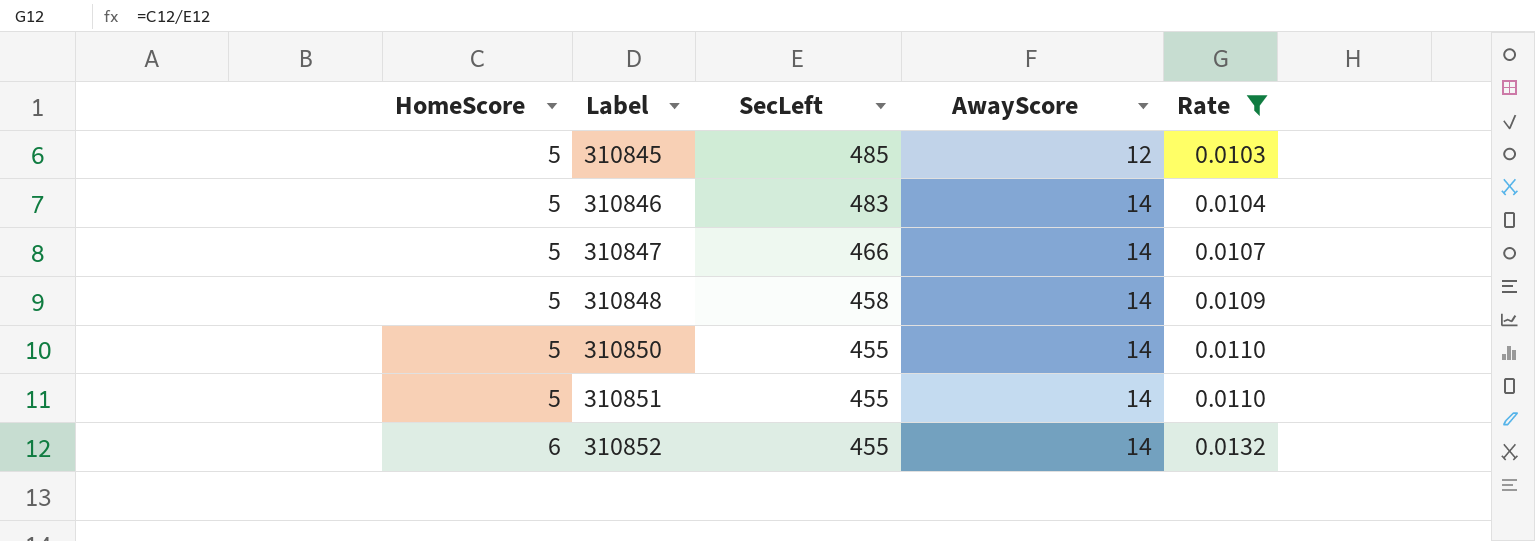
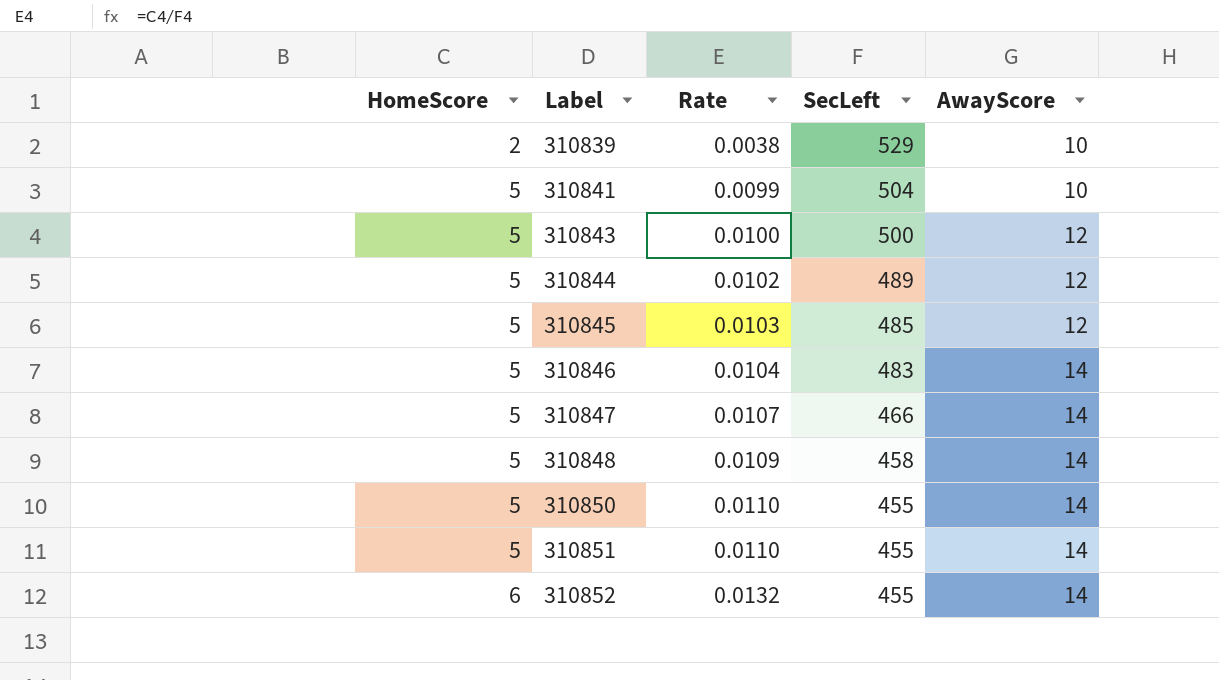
filter: Rate >= 0.0103 -> none
column Rate | position: 5 -> 3

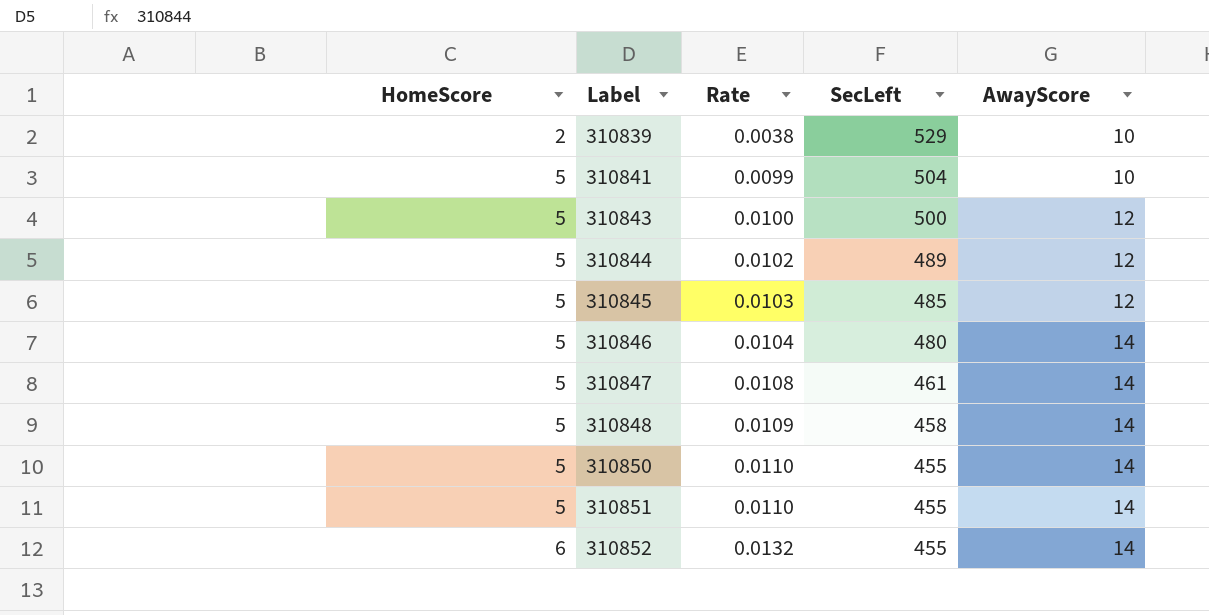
310846 | SecLeft: 483 -> 480
310847 | Rate: 0.0107 -> 0.0108
310847 | SecLeft: 466 -> 461

